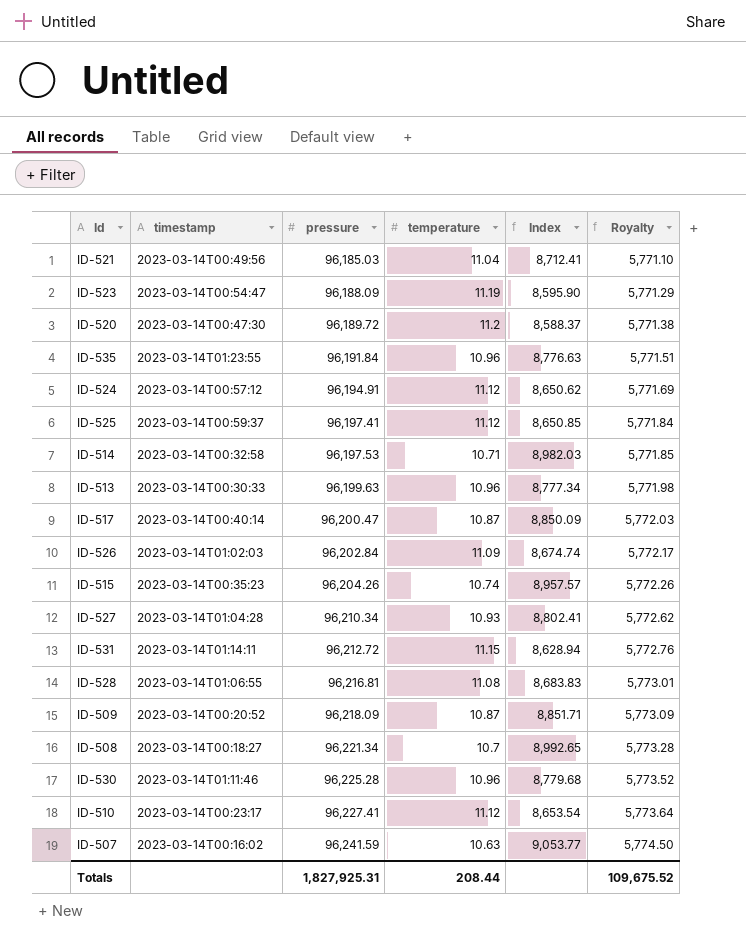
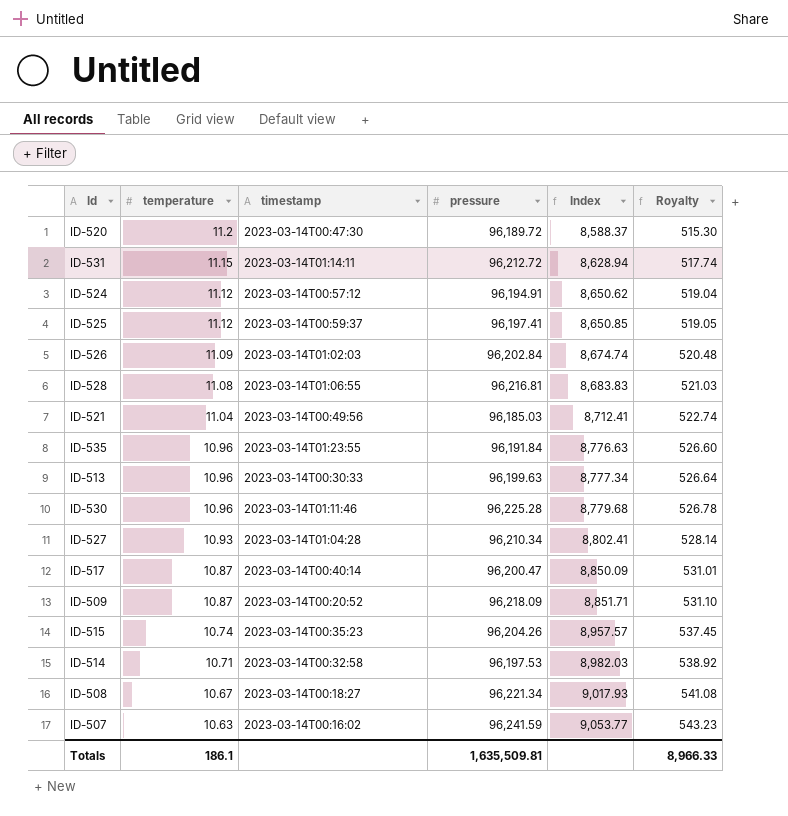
row order: pressure ascending -> temperature descending
column temperature | position: 4 -> 2
column Royalty | formula: [pressure] * 0.06 -> [Index] * 0.06
row ID-523: 2023-03-14T00:54:47 | 96,188.09 | 11.19 | 8,595.90 | 5,771.29 -> none
row ID-510: 2023-03-14T00:23:17 | 96,227.41 | 11.12 | 8,653.54 | 5,773.64 -> none
ID-508 | temperature: 10.7 -> 10.67
ID-508 | Index: 8,992.65 -> 9,017.93
Totals | temperature: 208.44 -> 186.1
Totals | pressure: 1,827,925.31 -> 1,635,509.81
Totals | Royalty: 109,675.52 -> 8,966.33

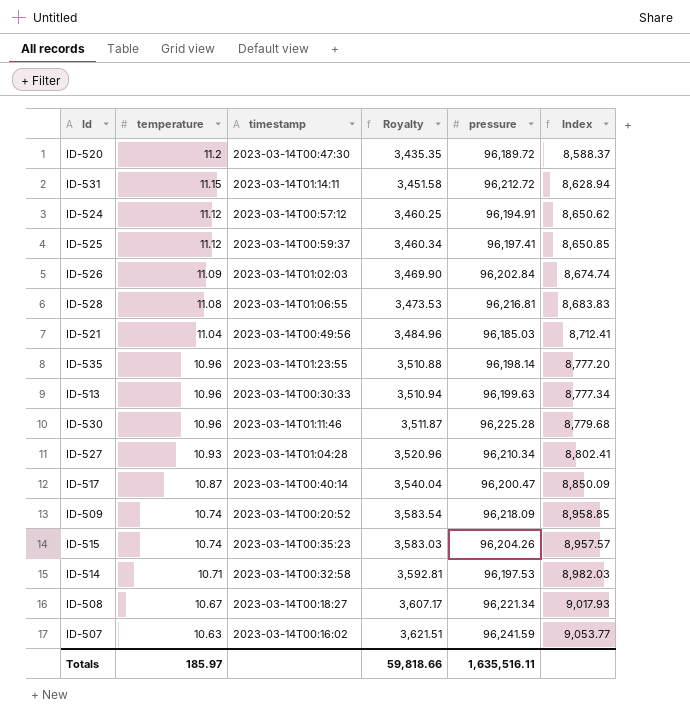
column Royalty | formula: [Index] * 0.06 -> [Index] * 0.4
column Royalty | position: 6 -> 4
ID-535 | pressure: 96,191.84 -> 96,198.14
ID-535 | Index: 8,776.63 -> 8,777.20
ID-509 | temperature: 10.87 -> 10.74
ID-509 | Index: 8,851.71 -> 8,958.85
Totals | temperature: 186.1 -> 185.97
Totals | Royalty: 8,966.33 -> 59,818.66
Totals | pressure: 1,635,509.81 -> 1,635,516.11

